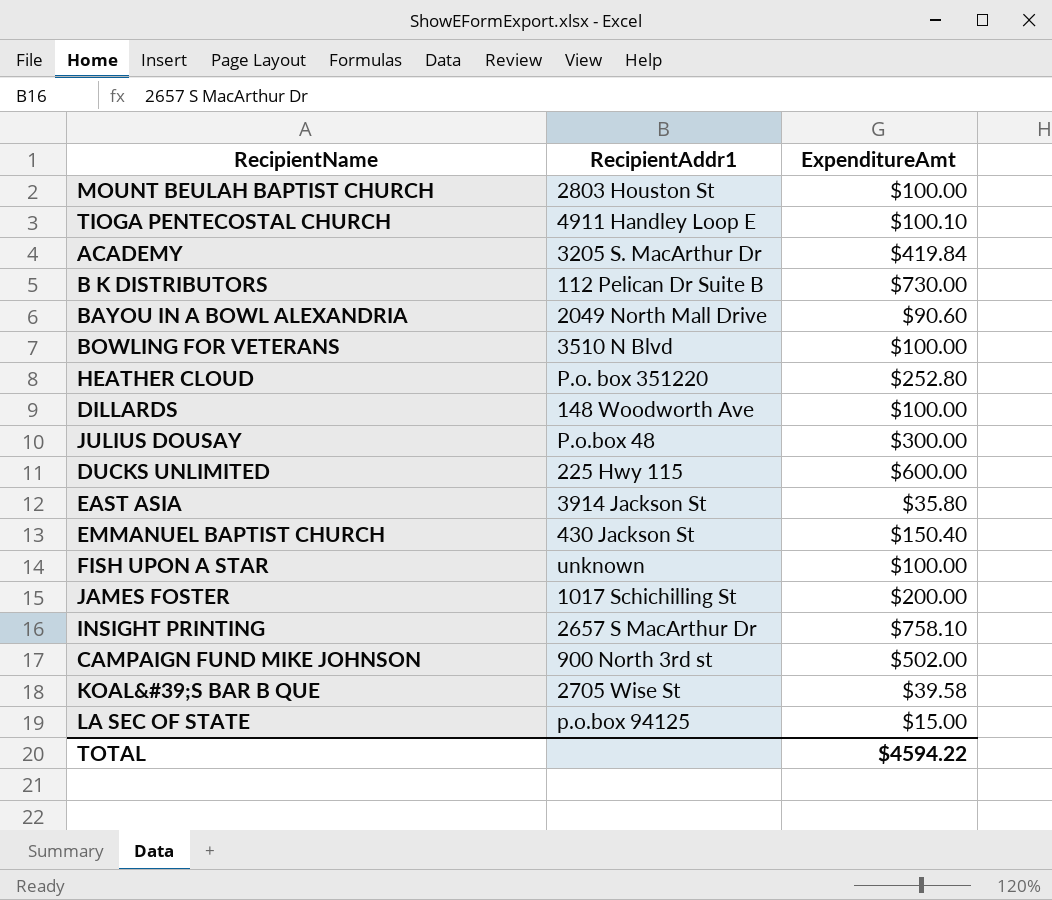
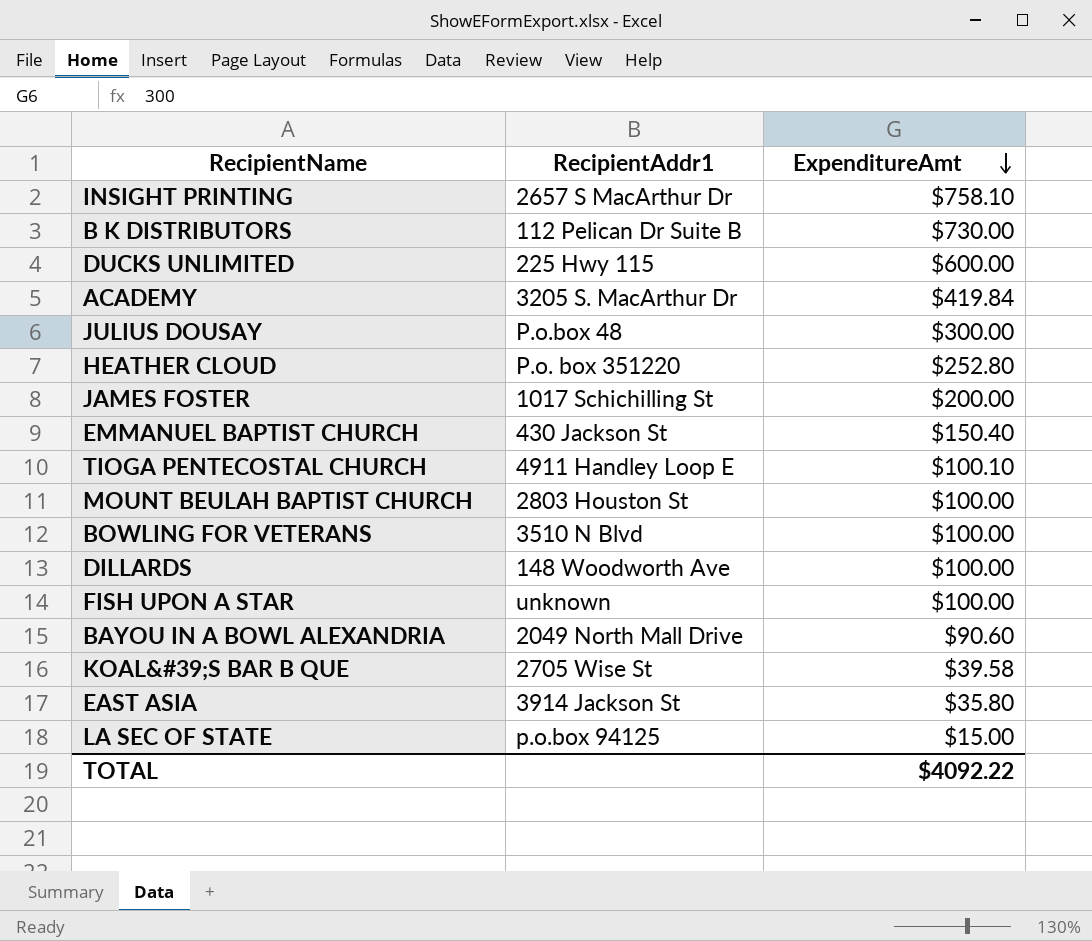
row order: none -> ExpenditureAmt descending
row CAMPAIGN FUND MIKE JOHNSON: 900 North 3rd st | $502.00 -> none
TOTAL | ExpenditureAmt: $4594.22 -> $4092.22

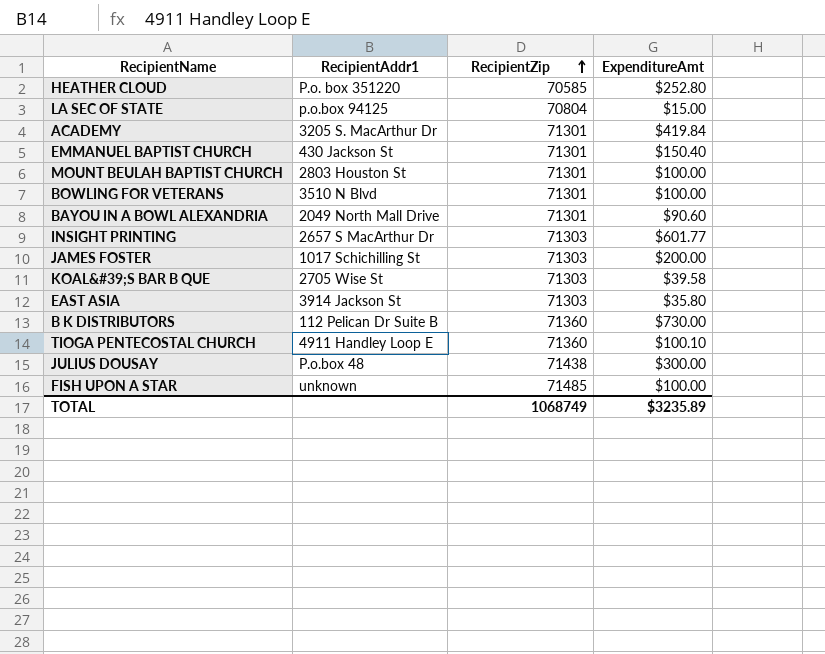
row order: ExpenditureAmt descending -> RecipientZip ascending
column RecipientZip | position: none -> 3
row DUCKS UNLIMITED: 225 Hwy 115 | $600.00 -> none
row DILLARDS: 148 Woodworth Ave | $100.00 -> none
INSIGHT PRINTING | ExpenditureAmt: $758.10 -> $601.77
TOTAL | ExpenditureAmt: $4092.22 -> $3235.89

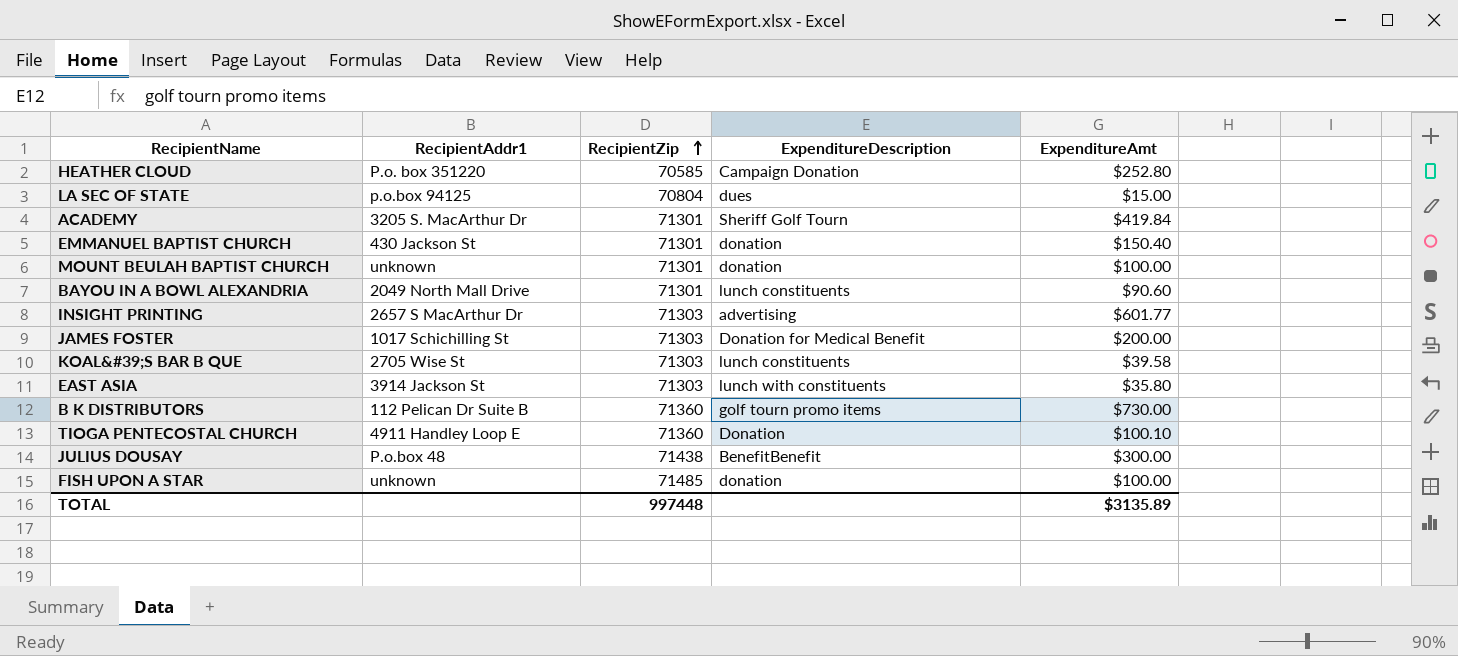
column ExpenditureDescription | position: none -> 4
row BOWLING FOR VETERANS: 3510 N Blvd | 71301 | $100.00 -> none
MOUNT BEULAH BAPTIST CHURCH | RecipientAddr1: 2803 Houston St -> unknown
TOTAL | RecipientZip: 1068749 -> 997448
TOTAL | ExpenditureAmt: $3235.89 -> $3135.89

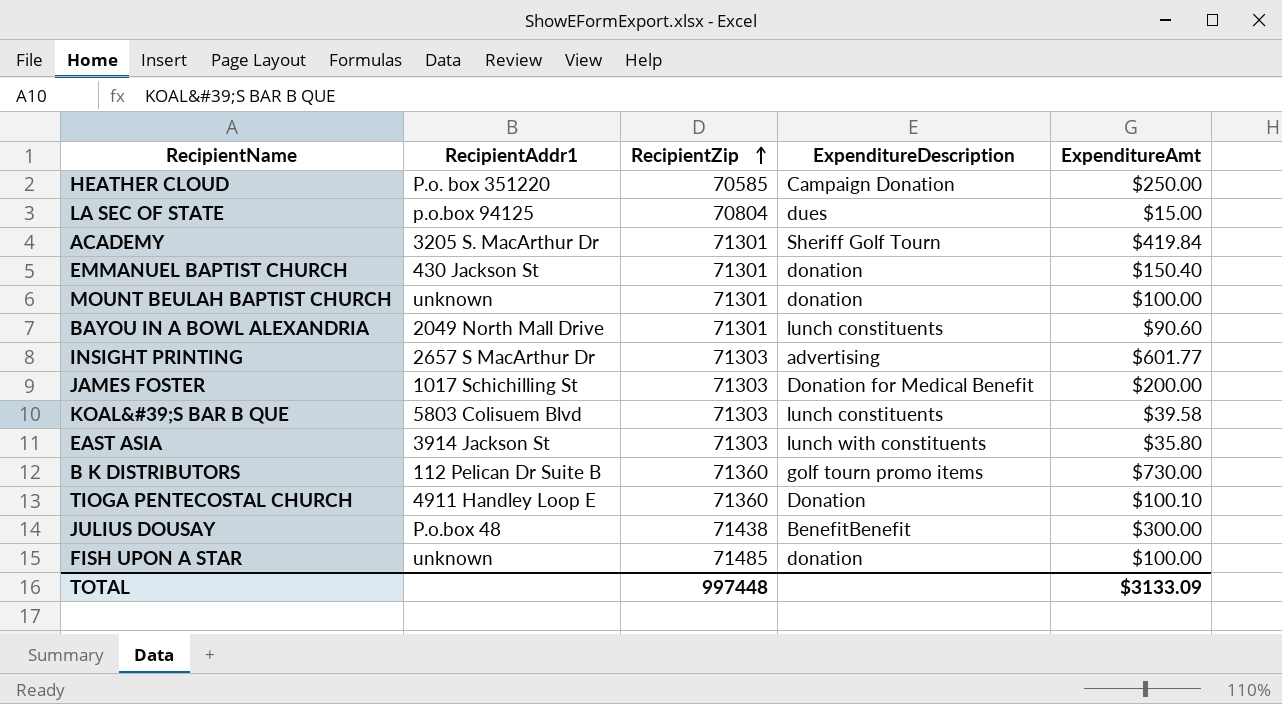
HEATHER CLOUD | ExpenditureAmt: $252.80 -> $250.00
KOAL&#39;S BAR B QUE | RecipientAddr1: 2705 Wise St -> 5803 Colisuem Blvd
TOTAL | ExpenditureAmt: $3135.89 -> $3133.09

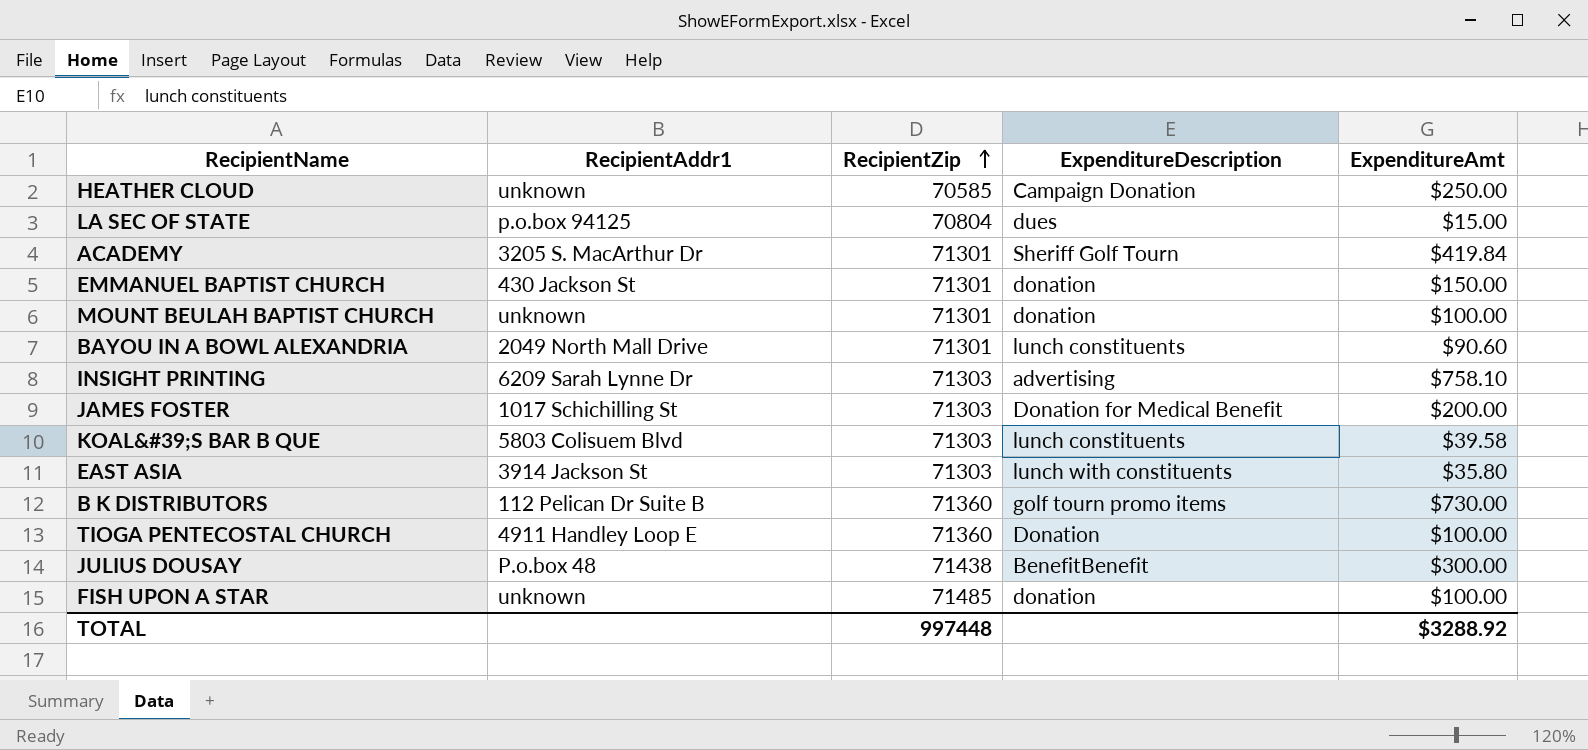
HEATHER CLOUD | RecipientAddr1: P.o. box 351220 -> unknown
EMMANUEL BAPTIST CHURCH | ExpenditureAmt: $150.40 -> $150.00
INSIGHT PRINTING | RecipientAddr1: 2657 S MacArthur Dr -> 6209 Sarah Lynne Dr
INSIGHT PRINTING | ExpenditureAmt: $601.77 -> $758.10
TIOGA PENTECOSTAL CHURCH | ExpenditureAmt: $100.10 -> $100.00
TOTAL | ExpenditureAmt: $3133.09 -> $3288.92

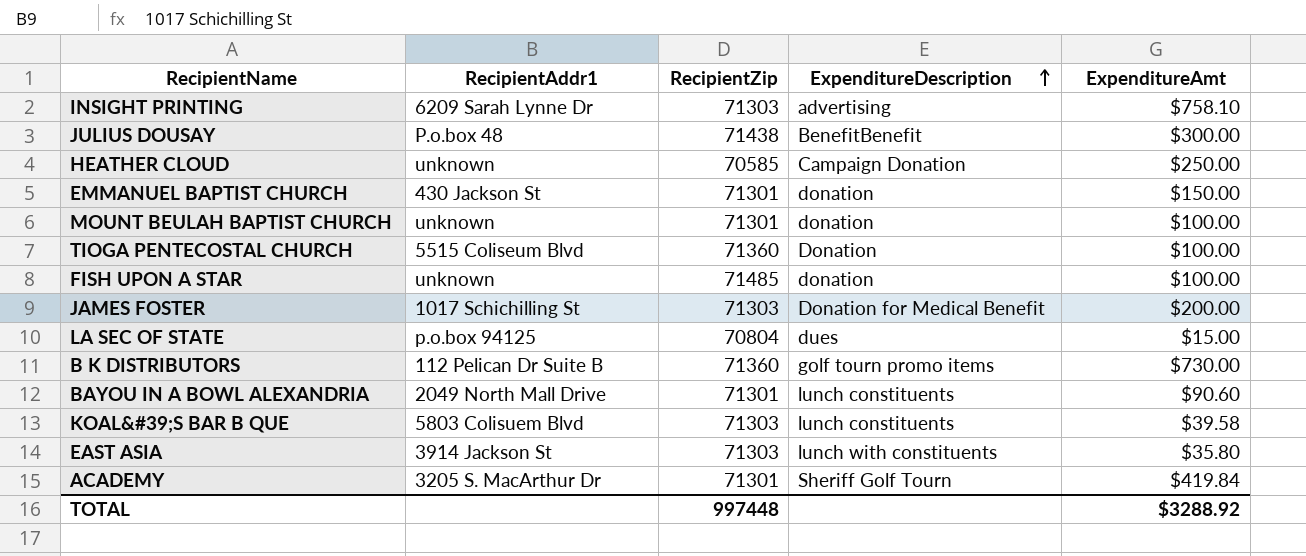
row order: RecipientZip ascending -> ExpenditureDescription ascending
TIOGA PENTECOSTAL CHURCH | RecipientAddr1: 4911 Handley Loop E -> 5515 Coliseum Blvd

